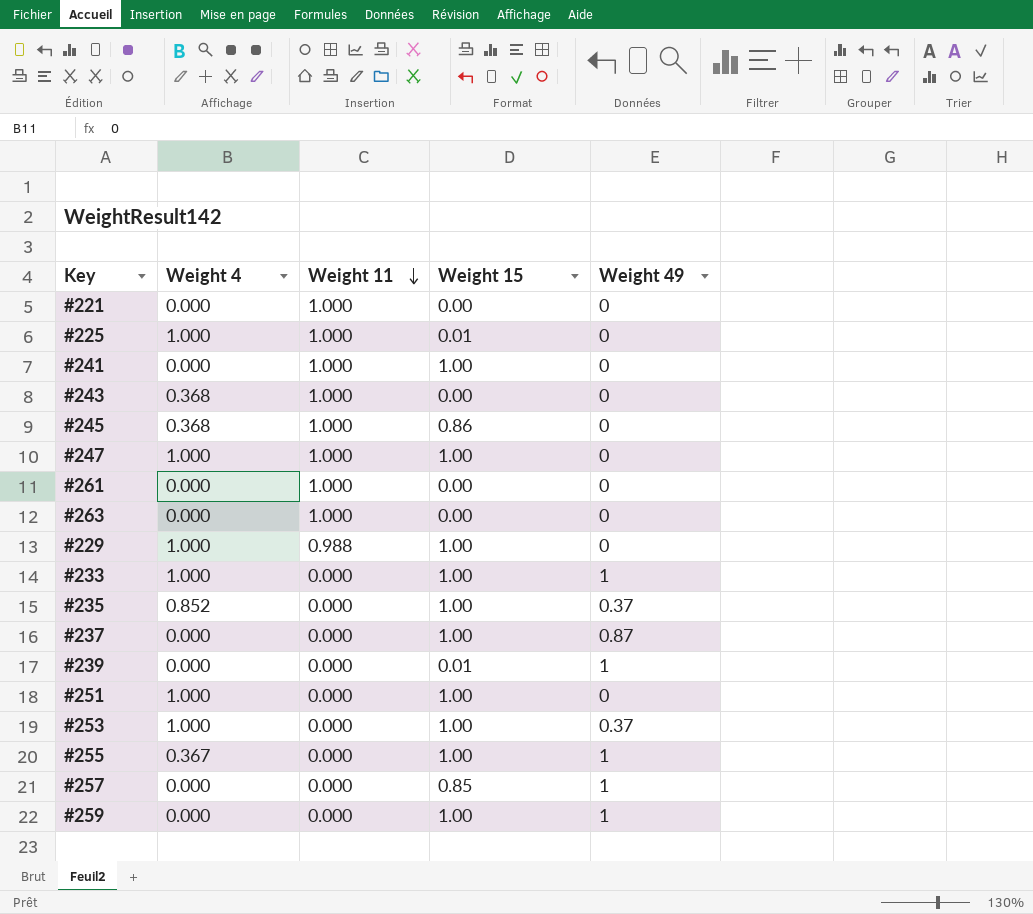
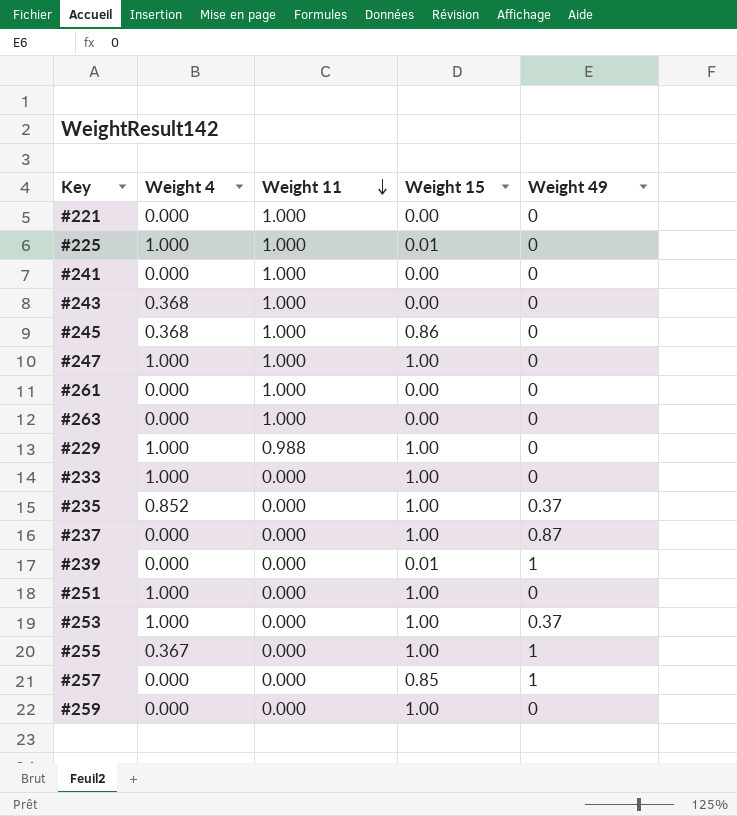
#241 | Weight 15: 1.00 -> 0.00
#233 | Weight 49: 1 -> 0
#259 | Weight 49: 1 -> 0

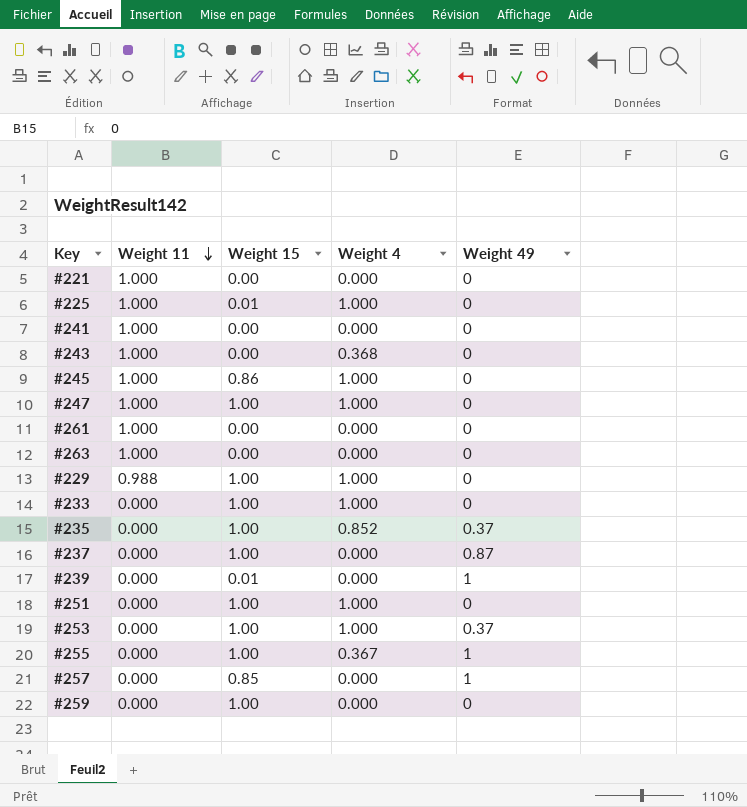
column Weight 4 | position: 2 -> 4
#245 | Weight 4: 0.368 -> 1.000

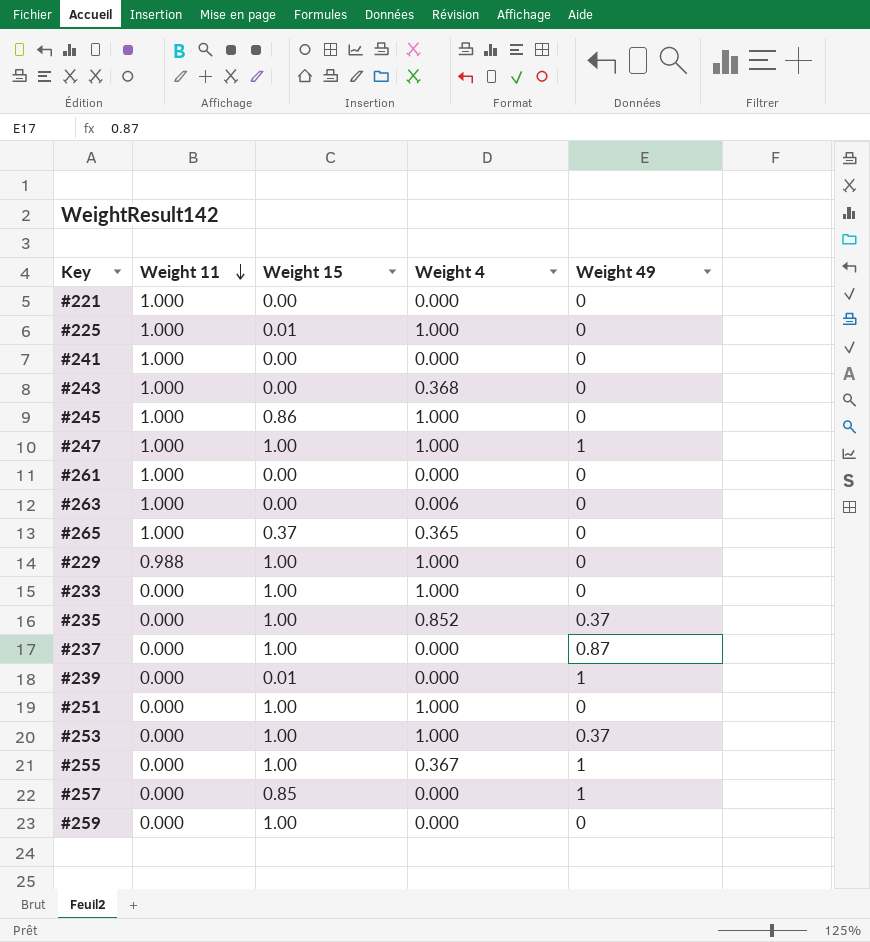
#247 | Weight 49: 0 -> 1
#263 | Weight 4: 0.000 -> 0.006
row #265: none -> 1.000 | 0.37 | 0.365 | 0

